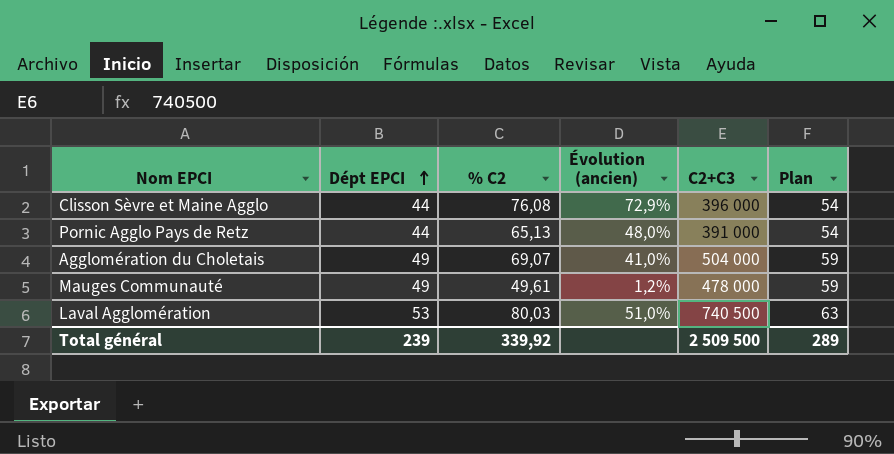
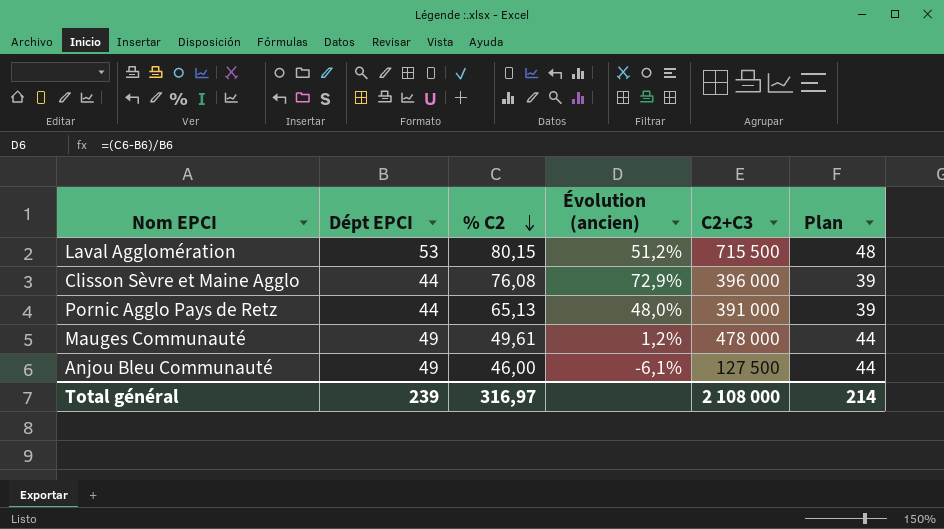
row order: Dépt EPCI ascending -> % C2 descending
column Plan | formula: [Dépt EPCI] + 10 -> [Dépt EPCI] - 5
row Agglomération du Choletais: 49 | 69,07 | 41,0% | 504 000 | 59 -> none
Laval Agglomération | % C2: 80,03 -> 80,15
Laval Agglomération | Évolution (ancien): 51,0% -> 51,2%
Laval Agglomération | C2+C3: 740 500 -> 715 500
row Anjou Bleu Communauté: none -> 49 | 46,00 | -6,1% | 127 500 | 44
Total général | % C2: 339,92 -> 316,97
Total général | C2+C3: 2 509 500 -> 2 108 000
Total général | Plan: 289 -> 214

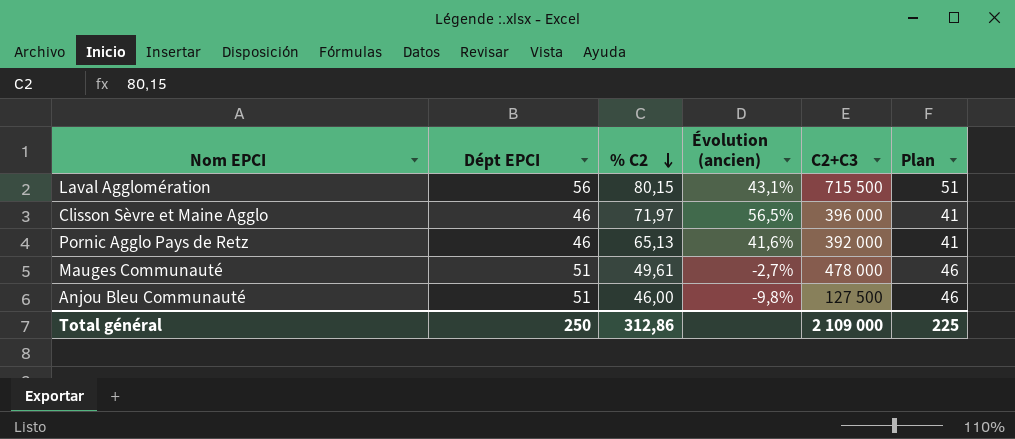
Laval Agglomération | Dépt EPCI: 53 -> 56
Laval Agglomération | Évolution (ancien): 51,2% -> 43,1%
Laval Agglomération | Plan: 48 -> 51
Clisson Sèvre et Maine Agglo | Dépt EPCI: 44 -> 46
Clisson Sèvre et Maine Agglo | % C2: 76,08 -> 71,97
Clisson Sèvre et Maine Agglo | Évolution (ancien): 72,9% -> 56,5%
Clisson Sèvre et Maine Agglo | Plan: 39 -> 41
Pornic Agglo Pays de Retz | Dépt EPCI: 44 -> 46
Pornic Agglo Pays de Retz | Évolution (ancien): 48,0% -> 41,6%
Pornic Agglo Pays de Retz | C2+C3: 391 000 -> 392 000
Pornic Agglo Pays de Retz | Plan: 39 -> 41
Mauges Communauté | Dépt EPCI: 49 -> 51
Mauges Communauté | Évolution (ancien): 1,2% -> -2,7%
Mauges Communauté | Plan: 44 -> 46
Anjou Bleu Communauté | Dépt EPCI: 49 -> 51
Anjou Bleu Communauté | Évolution (ancien): -6,1% -> -9,8%
Anjou Bleu Communauté | Plan: 44 -> 46
Total général | Dépt EPCI: 239 -> 250
Total général | % C2: 316,97 -> 312,86
Total général | C2+C3: 2 108 000 -> 2 109 000
Total général | Plan: 214 -> 225

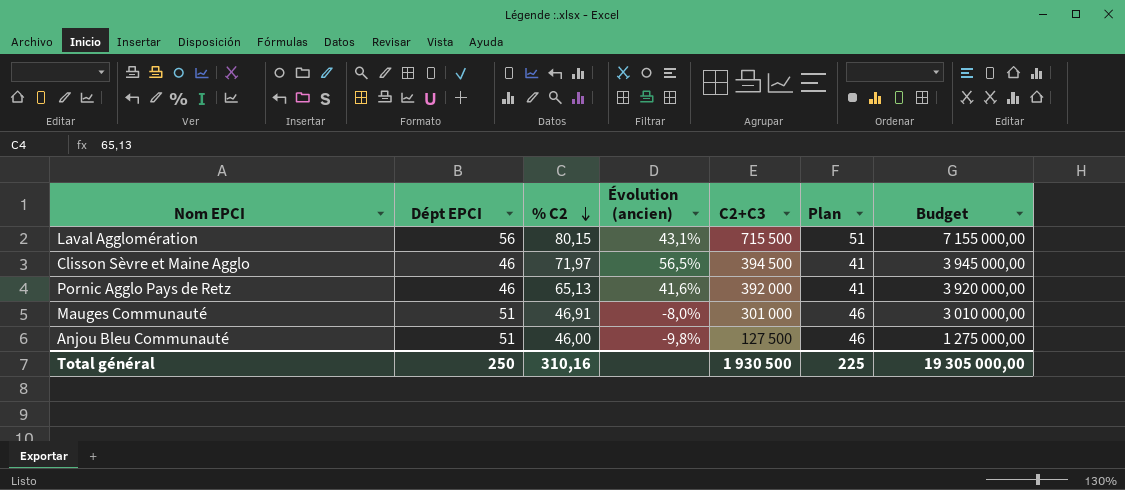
column Budget | formula: none -> [C2+C3] * 10
Clisson Sèvre et Maine Agglo | C2+C3: 396 000 -> 394 500
Mauges Communauté | % C2: 49,61 -> 46,91
Mauges Communauté | Évolution (ancien): -2,7% -> -8,0%
Mauges Communauté | C2+C3: 478 000 -> 301 000
Total général | % C2: 312,86 -> 310,16
Total général | C2+C3: 2 109 000 -> 1 930 500

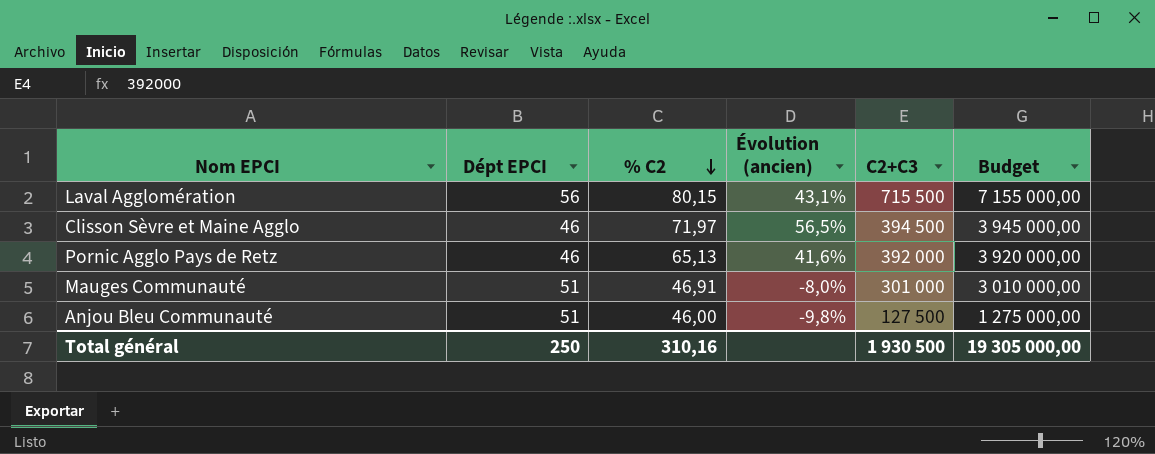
column Plan | formula: [Dépt EPCI] - 5 -> none

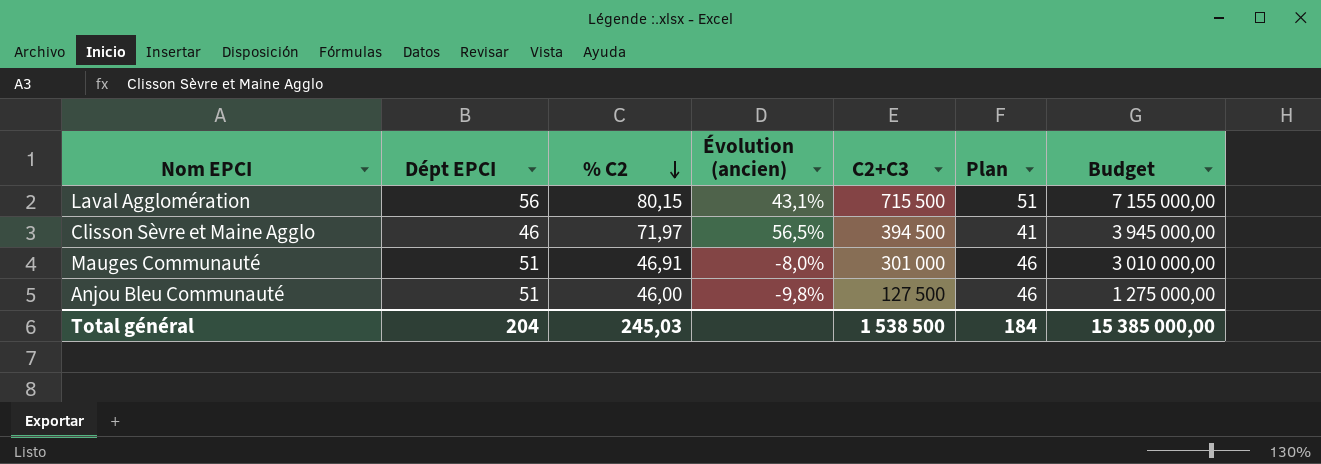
column Plan | formula: none -> [Dépt EPCI] - 5
row Pornic Agglo Pays de Retz: 46 | 65,13 | 41,6% | 392 000 | 3 920 000,00 -> none
Total général | Dépt EPCI: 250 -> 204
Total général | % C2: 310,16 -> 245,03
Total général | C2+C3: 1 930 500 -> 1 538 500
Total général | Budget: 19 305 000,00 -> 15 385 000,00

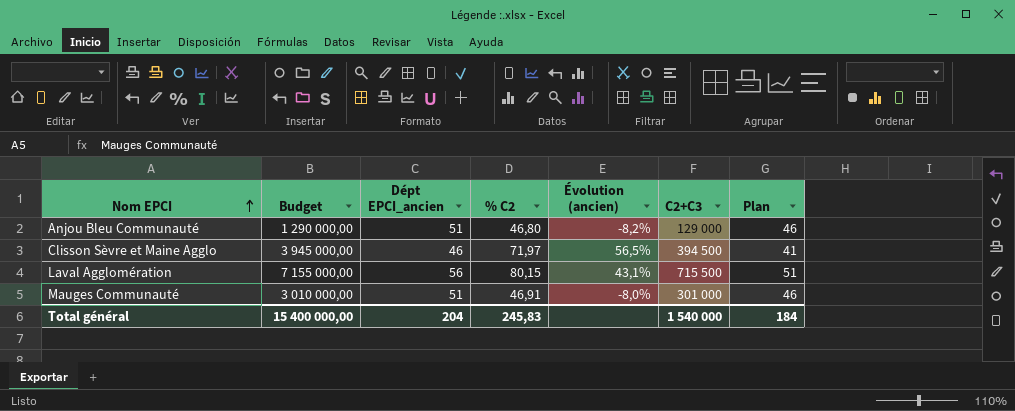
row order: % C2 descending -> Nom EPCI ascending
column Budget | position: 7 -> 2
column name: Dépt EPCI -> Dépt EPCI_ancien
Anjou Bleu Communauté | Budget: 1 275 000,00 -> 1 290 000,00
Anjou Bleu Communauté | % C2: 46,00 -> 46,80
Anjou Bleu Communauté | Évolution (ancien): -9,8% -> -8,2%
Anjou Bleu Communauté | C2+C3: 127 500 -> 129 000
Total général | Budget: 15 385 000,00 -> 15 400 000,00
Total général | % C2: 245,03 -> 245,83
Total général | C2+C3: 1 538 500 -> 1 540 000

